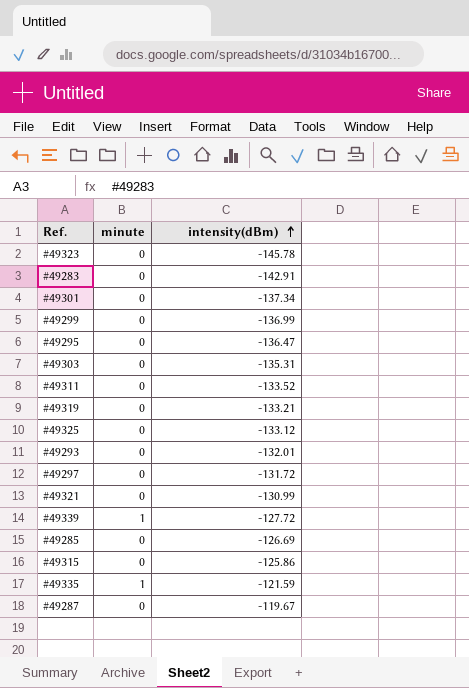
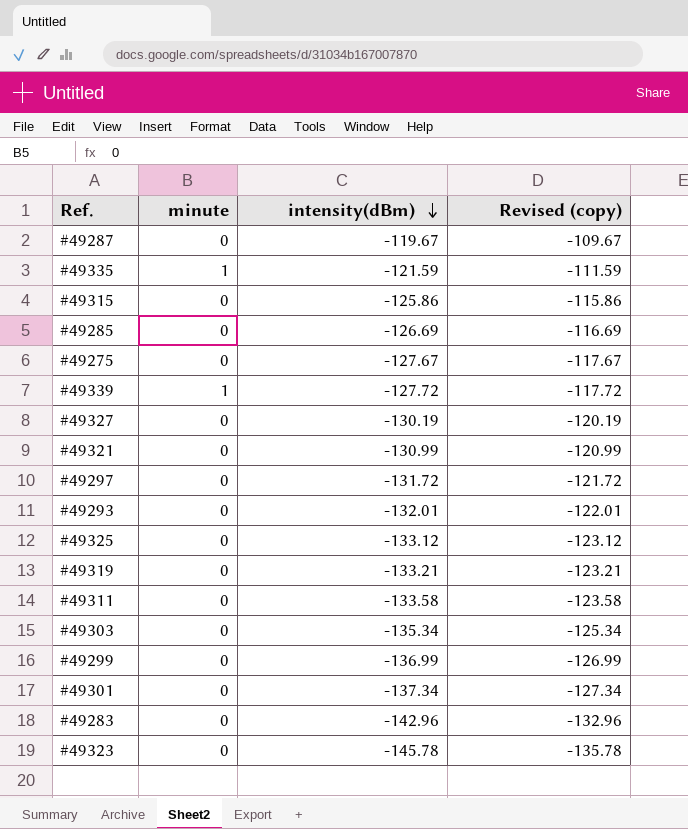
row order: intensity(dBm) ascending -> intensity(dBm) descending
column Revised (copy) | formula: none -> [intensity(dBm)] + 10
row #49295: 0 | -136.47 -> none
row #49275: none -> 0 | -127.67 | -117.67
row #49327: none -> 0 | -130.19 | -120.19
#49311 | intensity(dBm): -133.52 -> -133.58
#49303 | intensity(dBm): -135.31 -> -135.34
#49283 | intensity(dBm): -142.91 -> -142.96

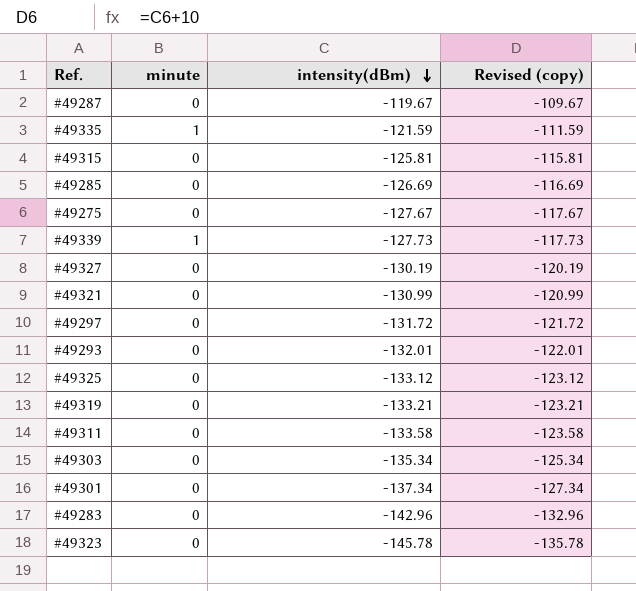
row #49299: 0 | -136.99 | -126.99 -> none
#49315 | intensity(dBm): -125.86 -> -125.81
#49315 | Revised (copy): -115.86 -> -115.81
#49339 | intensity(dBm): -127.72 -> -127.73
#49339 | Revised (copy): -117.72 -> -117.73

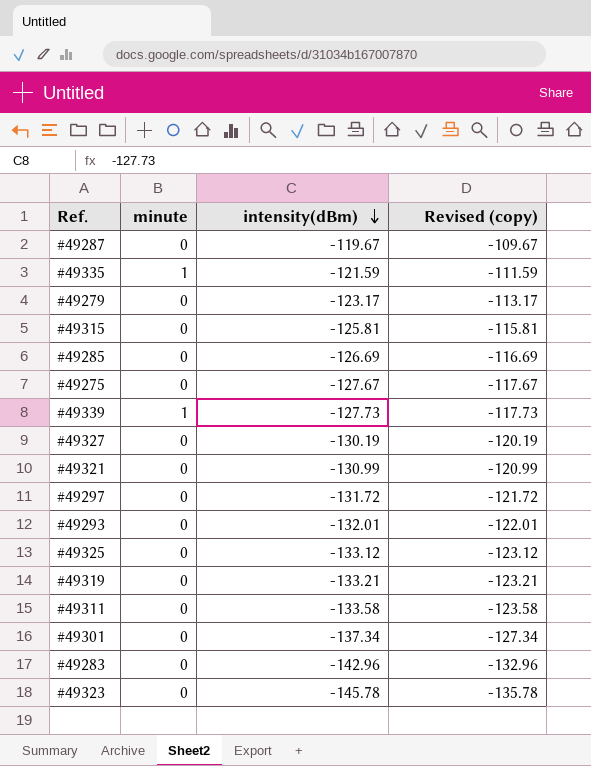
row #49303: 0 | -135.34 | -125.34 -> none
row #49279: none -> 0 | -123.17 | -113.17

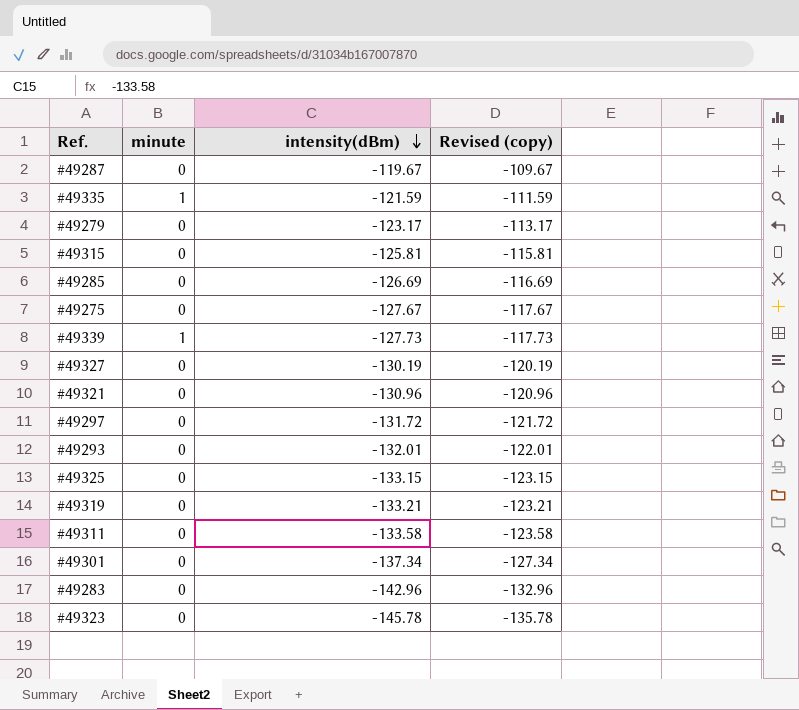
#49321 | intensity(dBm): -130.99 -> -130.96
#49321 | Revised (copy): -120.99 -> -120.96
#49325 | intensity(dBm): -133.12 -> -133.15
#49325 | Revised (copy): -123.12 -> -123.15

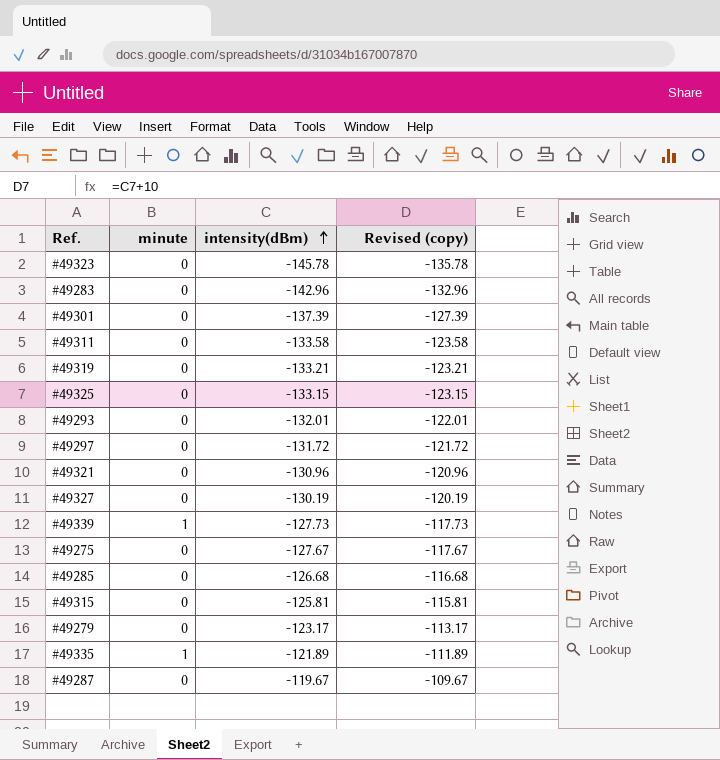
row order: intensity(dBm) descending -> intensity(dBm) ascending
#49301 | intensity(dBm): -137.34 -> -137.39
#49301 | Revised (copy): -127.34 -> -127.39
#49285 | intensity(dBm): -126.69 -> -126.68
#49285 | Revised (copy): -116.69 -> -116.68
#49335 | intensity(dBm): -121.59 -> -121.89
#49335 | Revised (copy): -111.59 -> -111.89

